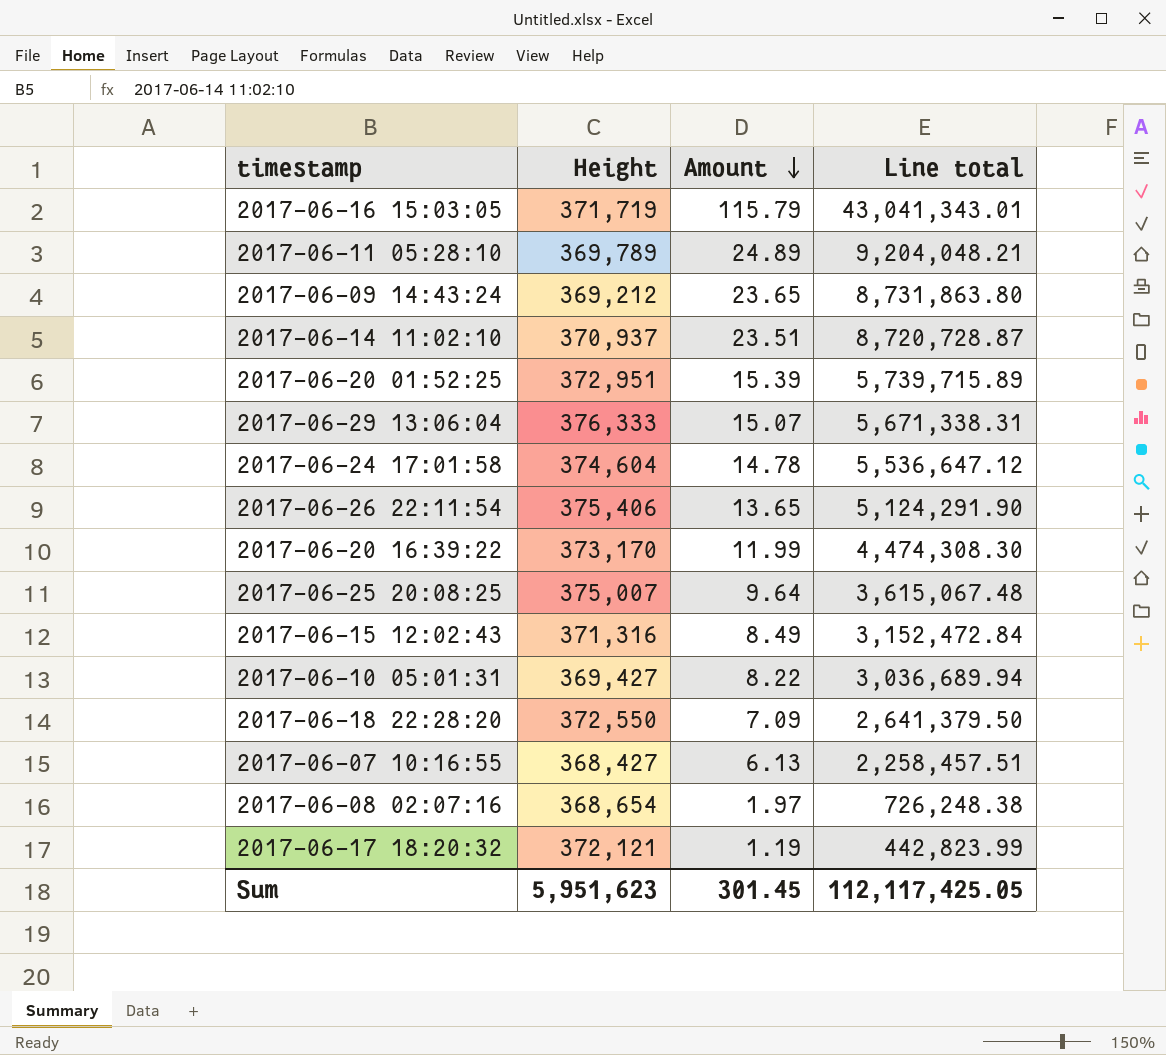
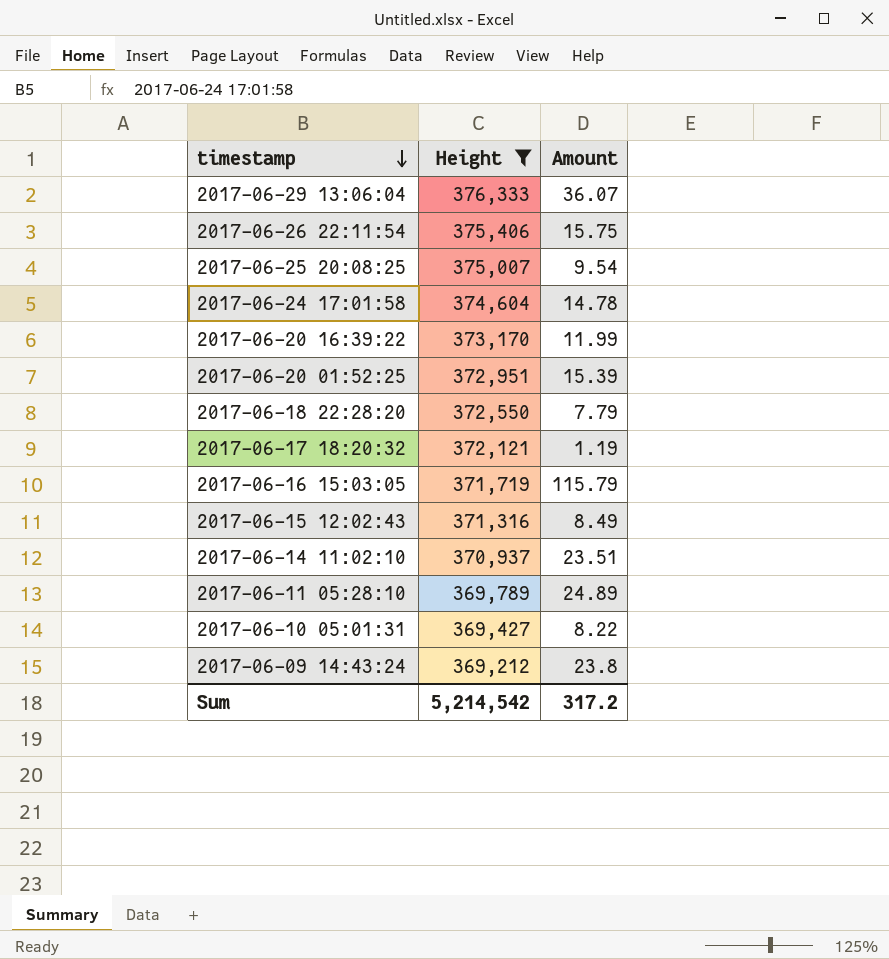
filter: none -> Height >= 369,212
row order: Amount descending -> timestamp descending
column Line total | formula: [Height] * [Amount] -> none
2017-06-29 13:06:04 | Amount: 15.07 -> 36.07
2017-06-26 22:11:54 | Amount: 13.65 -> 15.75
2017-06-25 20:08:25 | Amount: 9.64 -> 9.54
2017-06-18 22:28:20 | Amount: 7.09 -> 7.79
2017-06-09 14:43:24 | Amount: 23.65 -> 23.8
Sum | Height: 5,951,623 -> 5,214,542
Sum | Amount: 301.45 -> 317.2

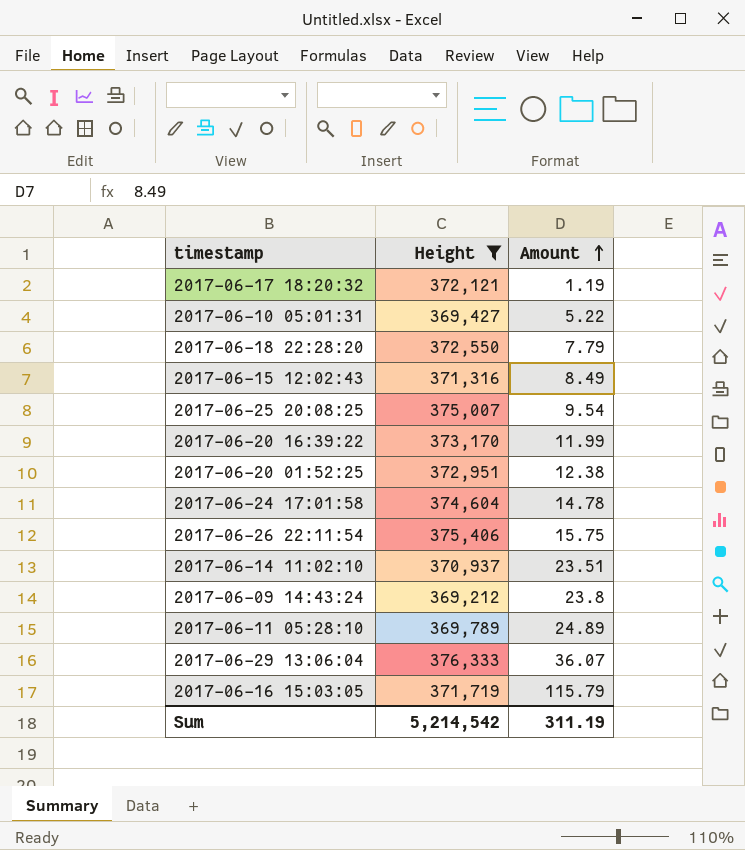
row order: timestamp descending -> Amount ascending
2017-06-10 05:01:31 | Amount: 8.22 -> 5.22
2017-06-20 01:52:25 | Amount: 15.39 -> 12.38
Sum | Amount: 317.2 -> 311.19

